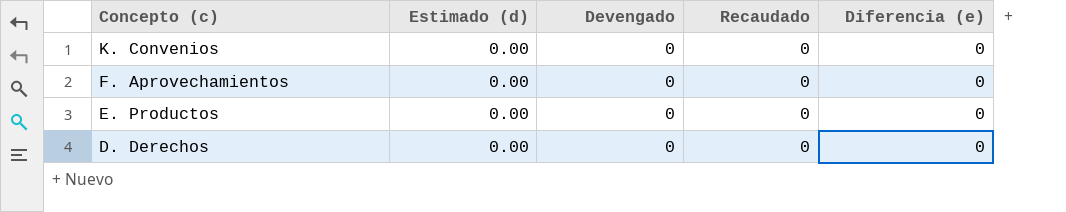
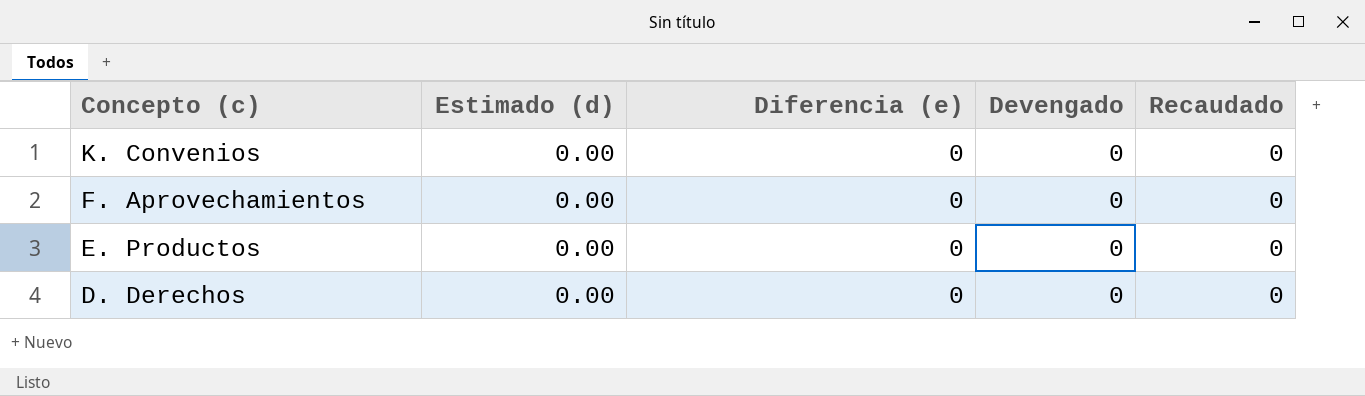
column Diferencia (e) | position: 5 -> 3

